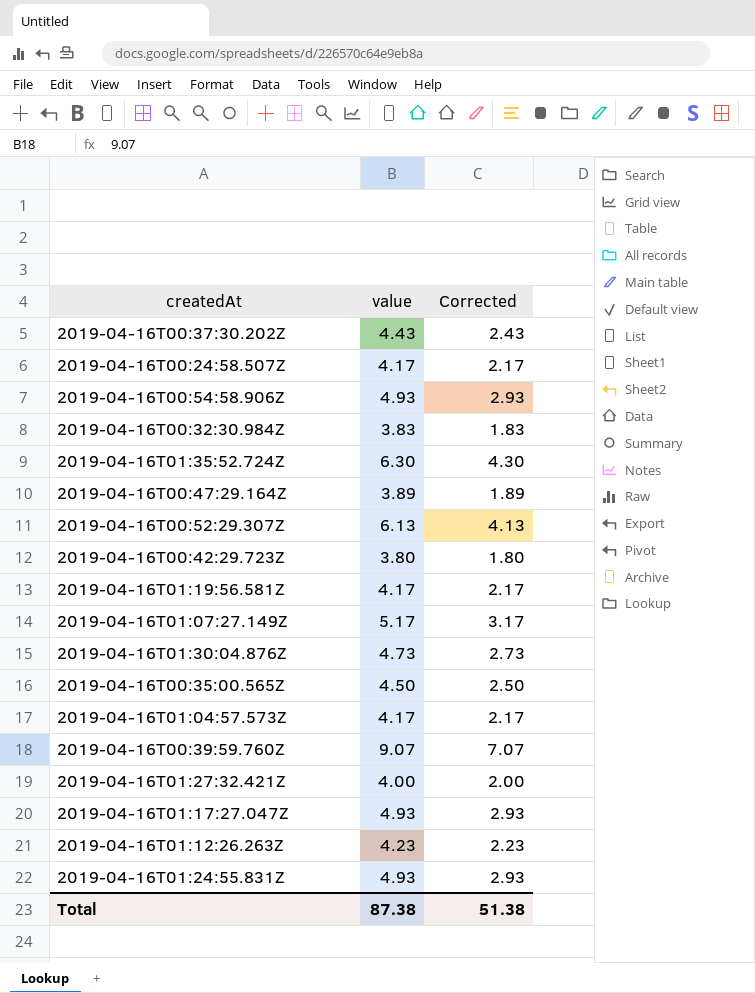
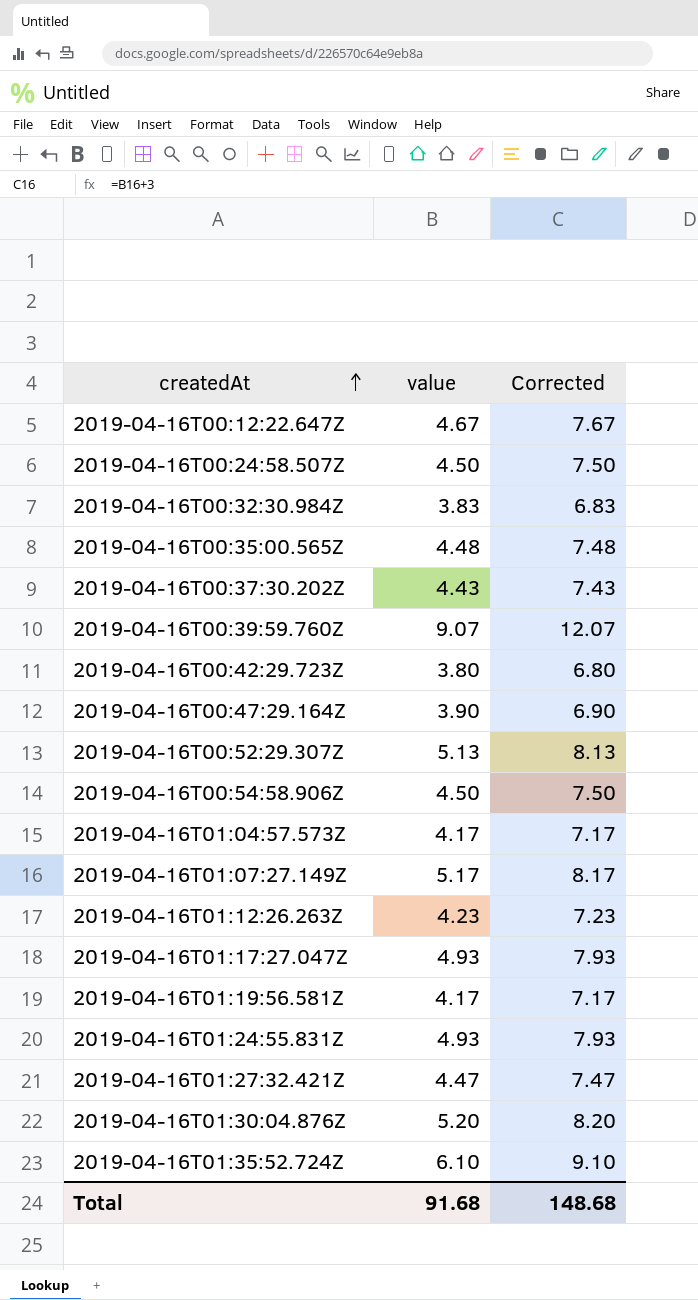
row order: none -> createdAt ascending
column Corrected | formula: [value] - 2 -> [value] + 3
row 2019-04-16T00:12:22.647Z: none -> 4.67 | 7.67
2019-04-16T00:24:58.507Z | value: 4.17 -> 4.50
2019-04-16T00:35:00.565Z | value: 4.50 -> 4.48
2019-04-16T00:47:29.164Z | value: 3.89 -> 3.90
2019-04-16T00:52:29.307Z | value: 6.13 -> 5.13
2019-04-16T00:54:58.906Z | value: 4.93 -> 4.50
2019-04-16T01:27:32.421Z | value: 4.00 -> 4.47
2019-04-16T01:30:04.876Z | value: 4.73 -> 5.20
2019-04-16T01:35:52.724Z | value: 6.30 -> 6.10
Total | value: 87.38 -> 91.68
Total | Corrected: 51.38 -> 148.68

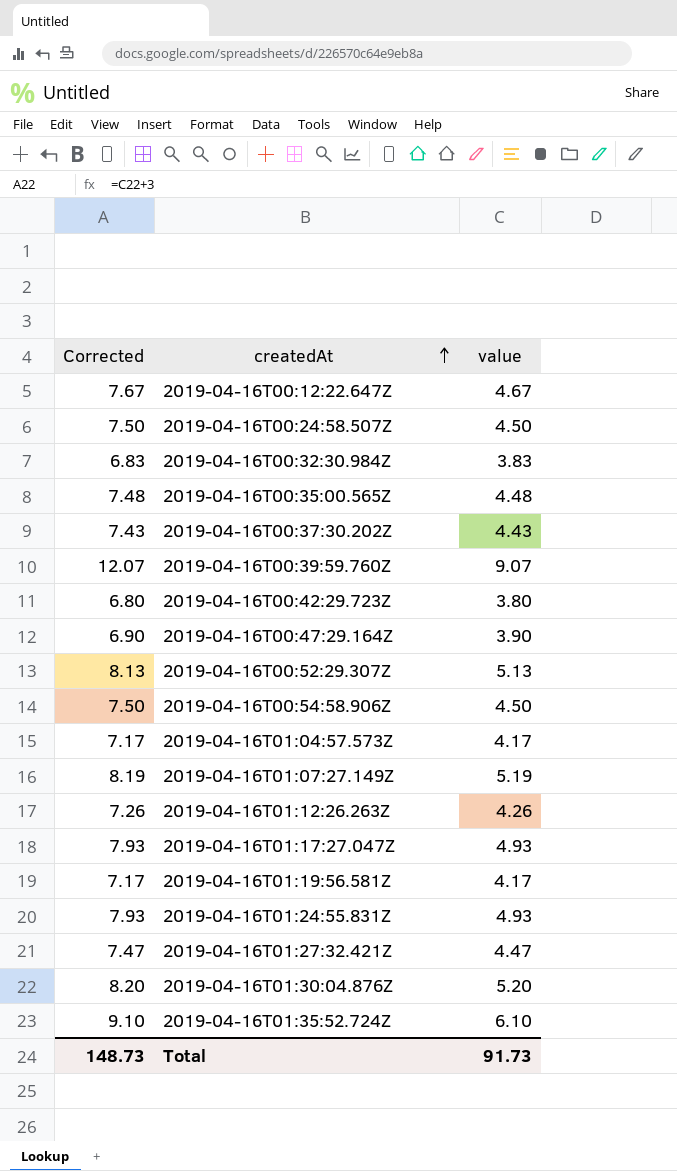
column Corrected | position: 3 -> 1
2019-04-16T01:07:27.149Z | Corrected: 8.17 -> 8.19
2019-04-16T01:07:27.149Z | value: 5.17 -> 5.19
2019-04-16T01:12:26.263Z | Corrected: 7.23 -> 7.26
2019-04-16T01:12:26.263Z | value: 4.23 -> 4.26
Total | Corrected: 148.68 -> 148.73
Total | value: 91.68 -> 91.73

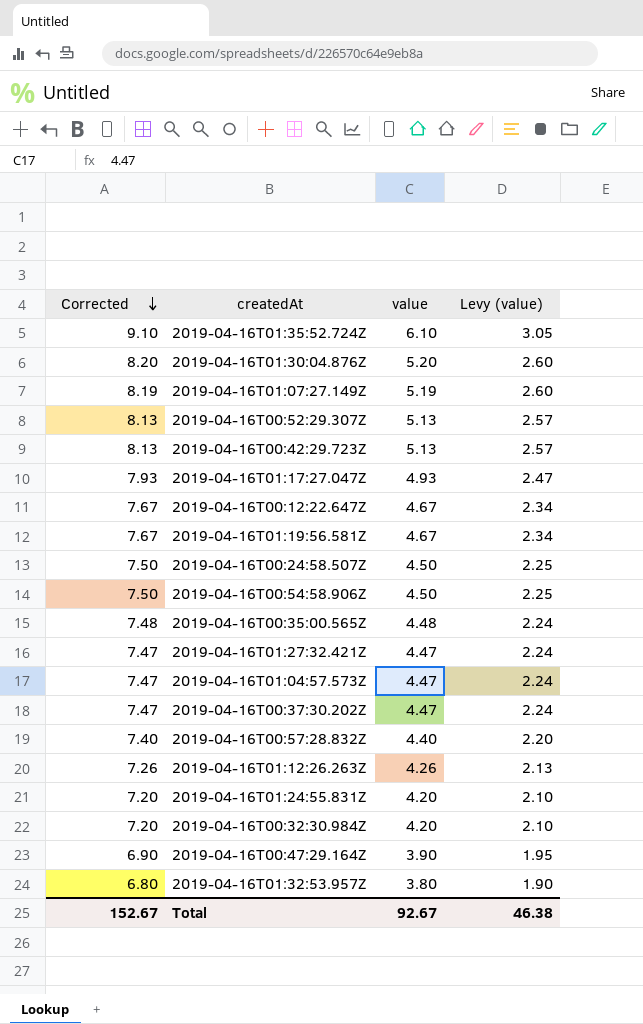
row order: createdAt ascending -> Corrected descending
column Levy (value) | formula: none -> [value] * 0.5
row 2019-04-16T00:39:59.760Z: 12.07 | 9.07 -> none
2019-04-16T00:42:29.723Z | Corrected: 6.80 -> 8.13
2019-04-16T00:42:29.723Z | value: 3.80 -> 5.13
2019-04-16T01:19:56.581Z | Corrected: 7.17 -> 7.67
2019-04-16T01:19:56.581Z | value: 4.17 -> 4.67
2019-04-16T01:04:57.573Z | Corrected: 7.17 -> 7.47
2019-04-16T01:04:57.573Z | value: 4.17 -> 4.47
2019-04-16T00:37:30.202Z | Corrected: 7.43 -> 7.47
2019-04-16T00:37:30.202Z | value: 4.43 -> 4.47
row 2019-04-16T00:57:28.832Z: none -> 7.40 | 4.40 | 2.20
2019-04-16T01:24:55.831Z | Corrected: 7.93 -> 7.20
2019-04-16T01:24:55.831Z | value: 4.93 -> 4.20
2019-04-16T00:32:30.984Z | Corrected: 6.83 -> 7.20
2019-04-16T00:32:30.984Z | value: 3.83 -> 4.20
row 2019-04-16T01:32:53.957Z: none -> 6.80 | 3.80 | 1.90
Total | Corrected: 148.73 -> 152.67
Total | value: 91.73 -> 92.67

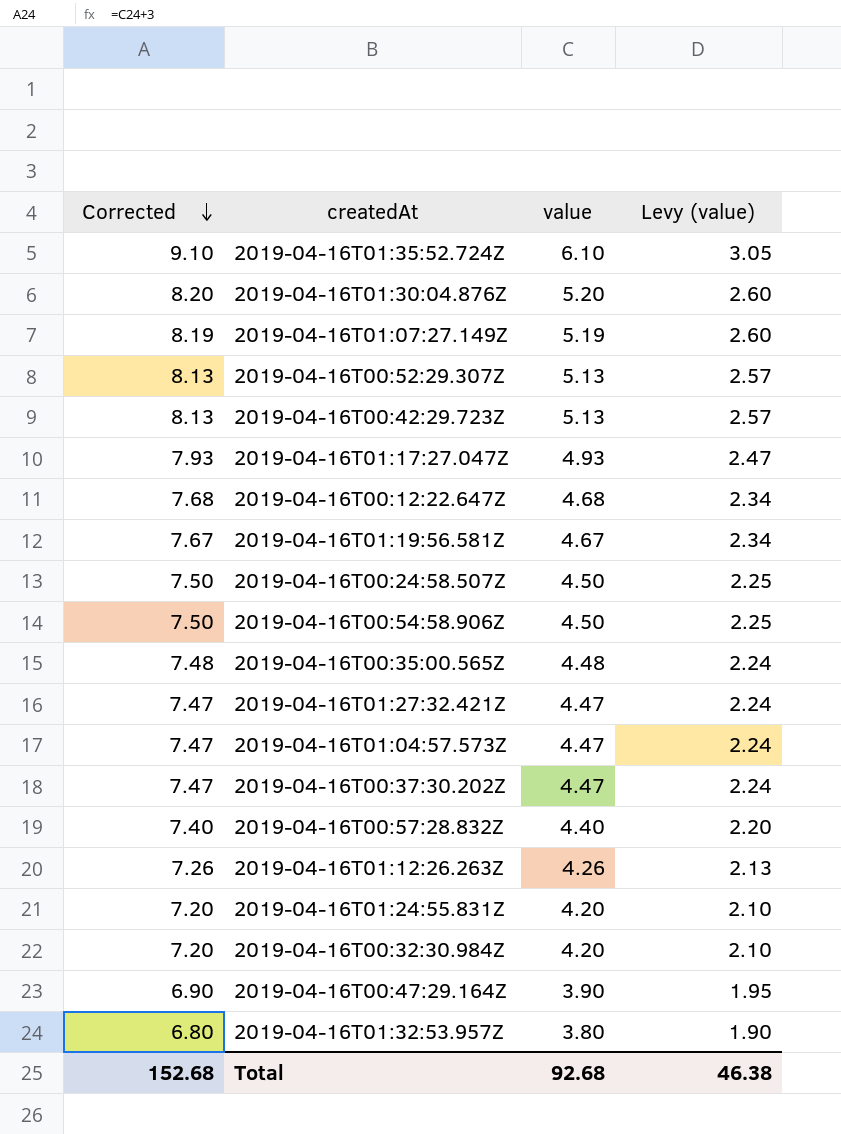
2019-04-16T00:12:22.647Z | Corrected: 7.67 -> 7.68
2019-04-16T00:12:22.647Z | value: 4.67 -> 4.68
Total | Corrected: 152.67 -> 152.68
Total | value: 92.67 -> 92.68

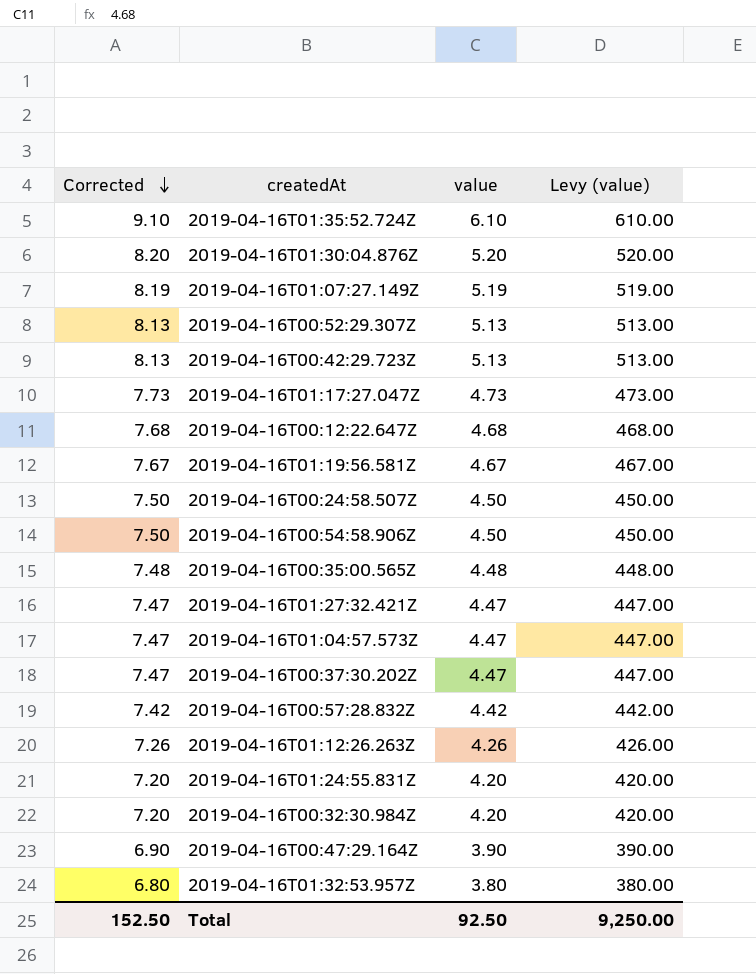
column Levy (value) | formula: [value] * 0.5 -> [value] * 100
2019-04-16T01:17:27.047Z | Corrected: 7.93 -> 7.73
2019-04-16T01:17:27.047Z | value: 4.93 -> 4.73
2019-04-16T00:57:28.832Z | Corrected: 7.40 -> 7.42
2019-04-16T00:57:28.832Z | value: 4.40 -> 4.42
Total | Corrected: 152.68 -> 152.50
Total | value: 92.68 -> 92.50
Total | Levy (value): 46.38 -> 9,250.00

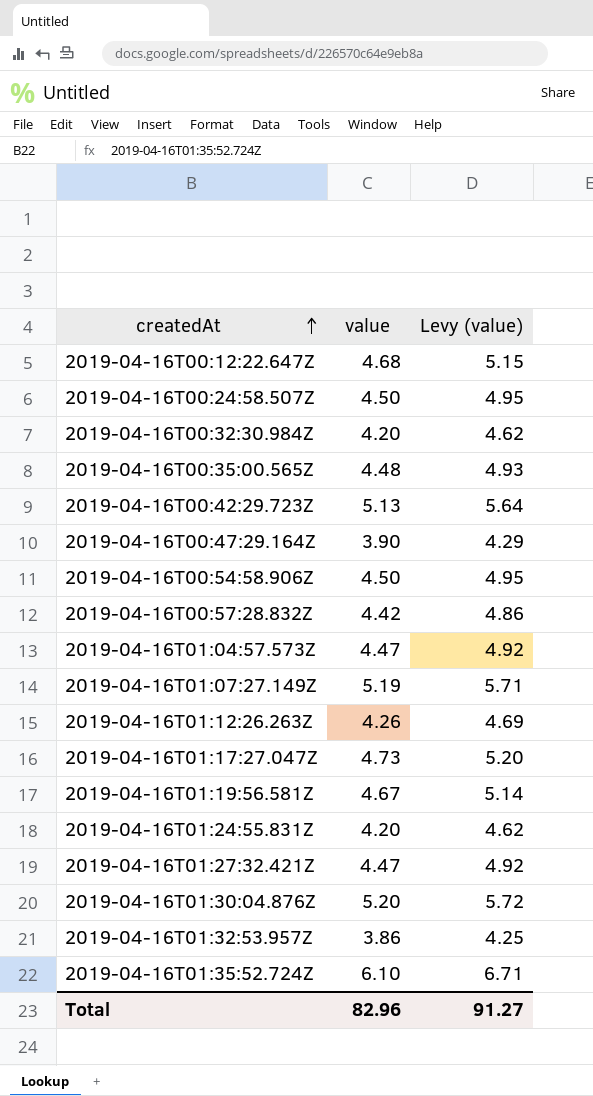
row order: Corrected descending -> createdAt ascending
column Corrected | formula: [value] + 3 -> none
column Levy (value) | formula: [value] * 100 -> [value] * 1.1
row 2019-04-16T00:52:29.307Z: 8.13 | 5.13 | 513.00 -> none
row 2019-04-16T00:37:30.202Z: 7.47 | 4.47 | 447.00 -> none
2019-04-16T01:32:53.957Z | value: 3.80 -> 3.86
Total | value: 92.50 -> 82.96
Total | Levy (value): 9,250.00 -> 91.27

